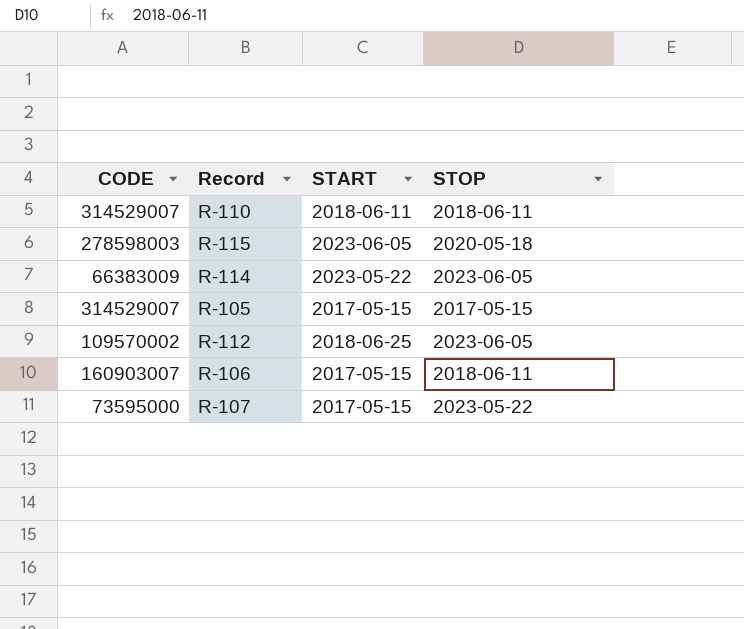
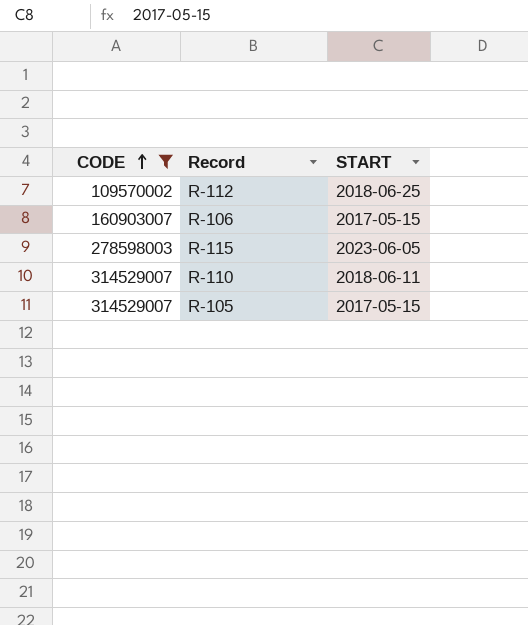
filter: none -> CODE >= 109570002
row order: none -> CODE ascending
column STOP | position: 4 -> none

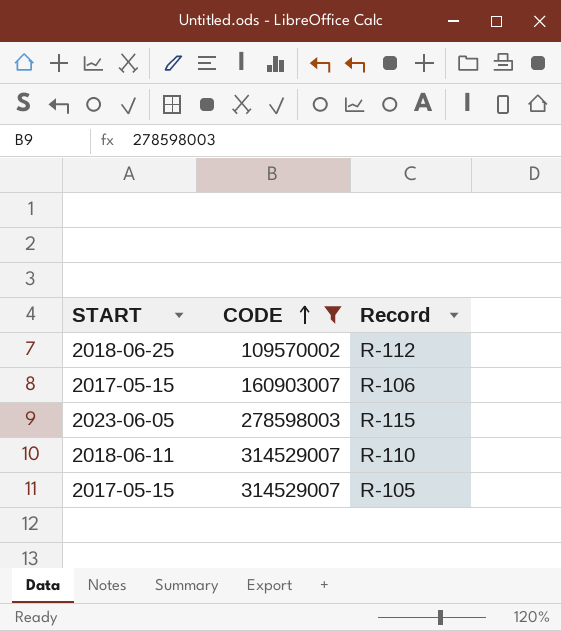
column START | position: 3 -> 1

